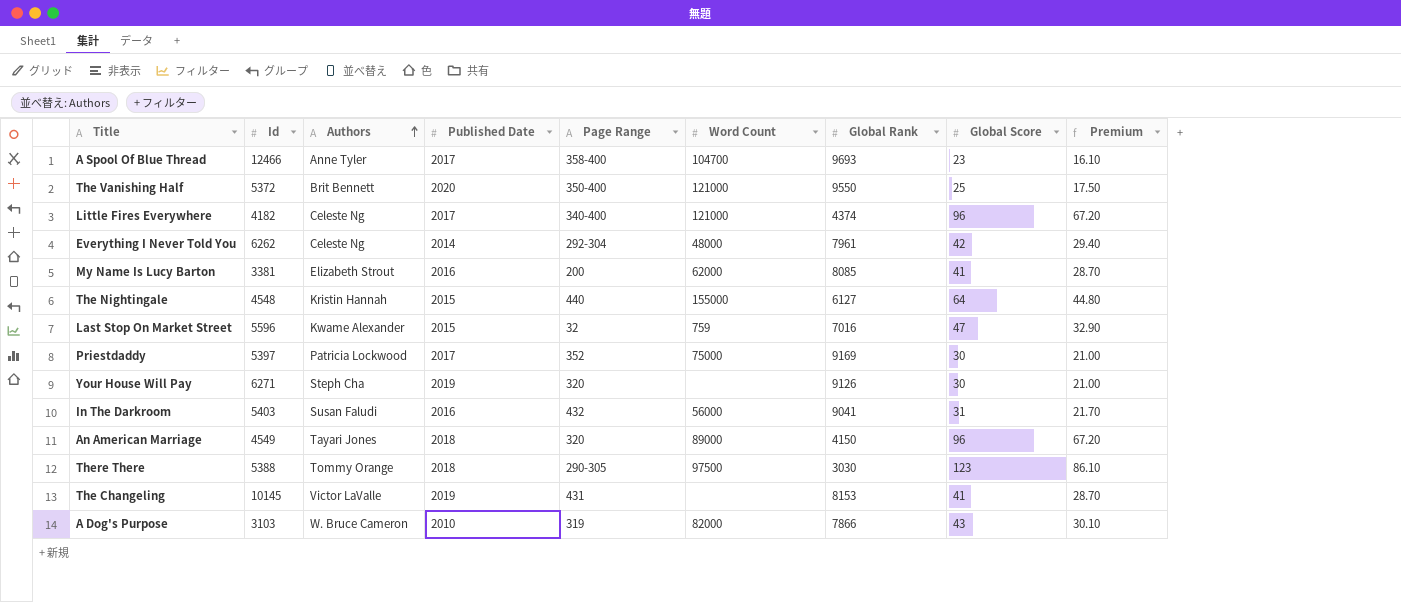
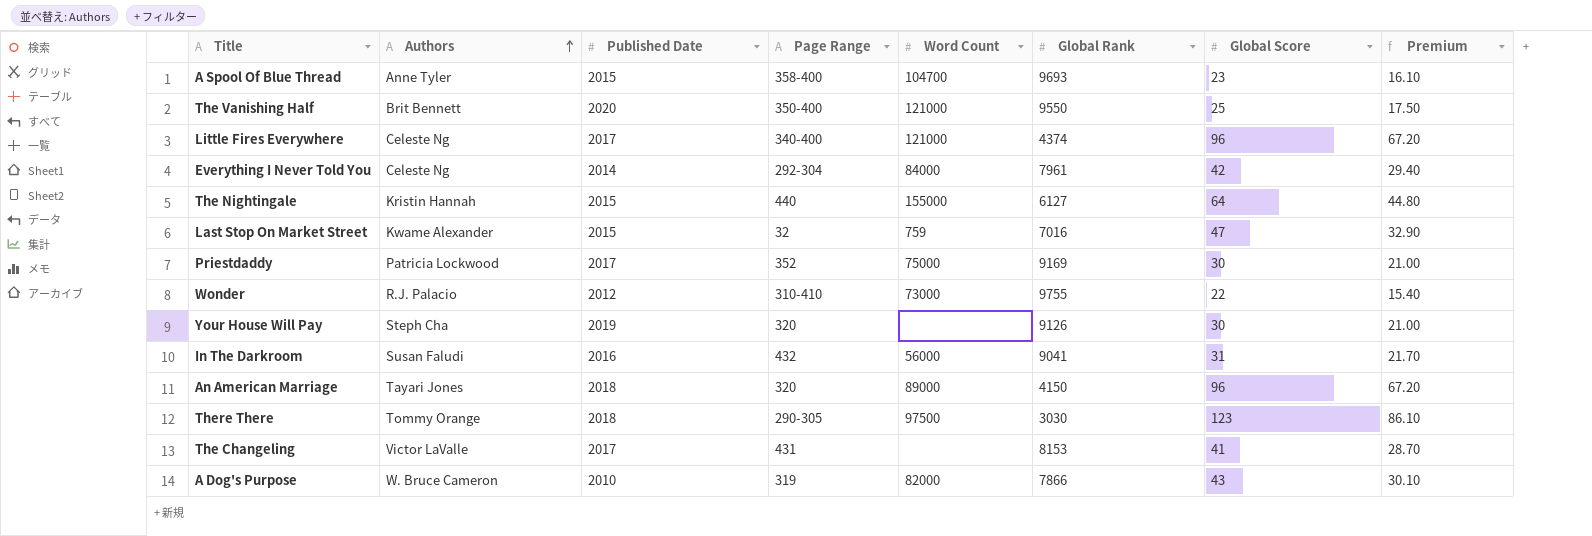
column Id | position: 2 -> none
row My Name Is Lucy Barton: 3381 | Elizabeth Strout | 2016 | 200 | 62000 | 8085 | 41 | 28.70 -> none
A Spool Of Blue Thread | Published Date: 2017 -> 2015
Everything I Never Told You | Word Count: 48000 -> 84000
row Wonder: none -> R.J. Palacio | 2012 | 310-410 | 73000 | 9755 | 22 | 15.40
The Changeling | Published Date: 2019 -> 2017

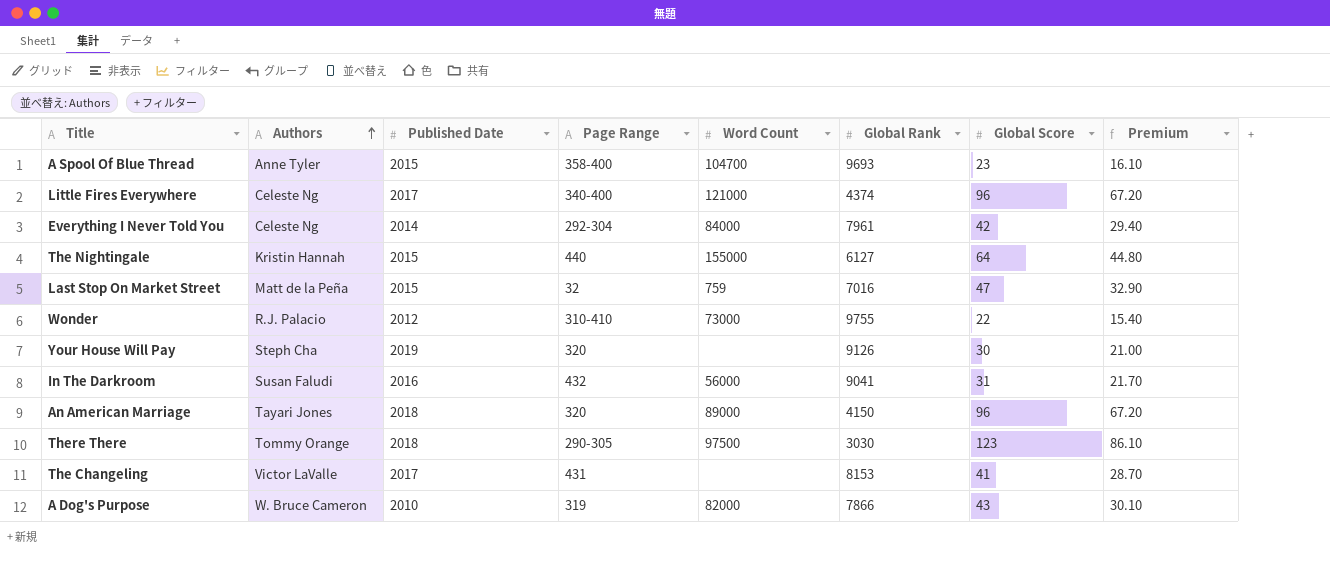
row The Vanishing Half: Brit Bennett | 2020 | 350-400 | 121000 | 9550 | 25 | 17.50 -> none
row Priestdaddy: Patricia Lockwood | 2017 | 352 | 75000 | 9169 | 30 | 21.00 -> none
Last Stop On Market Street | Authors: Kwame Alexander -> Matt de la Peña

